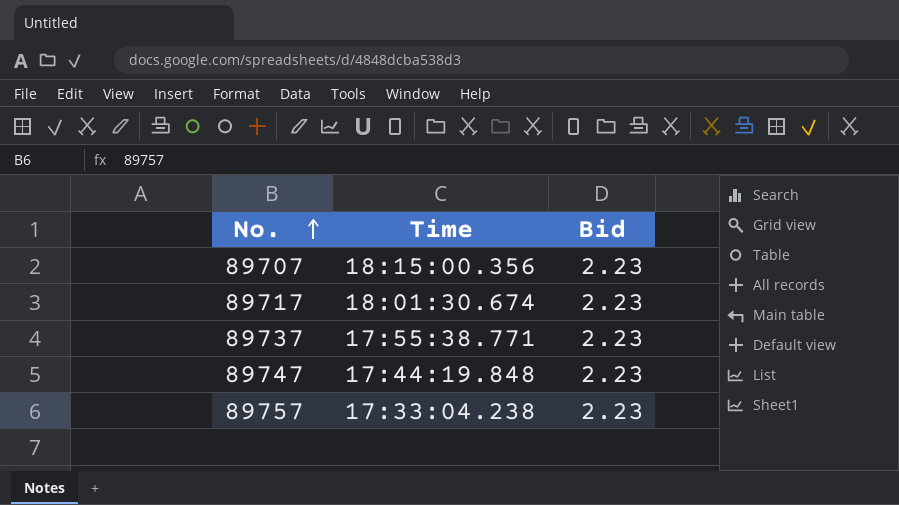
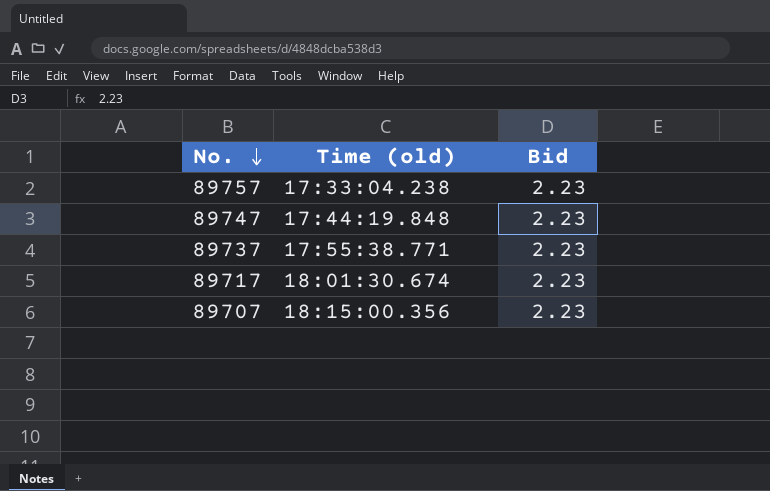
row order: No. ascending -> No. descending
column name: Time -> Time (old)

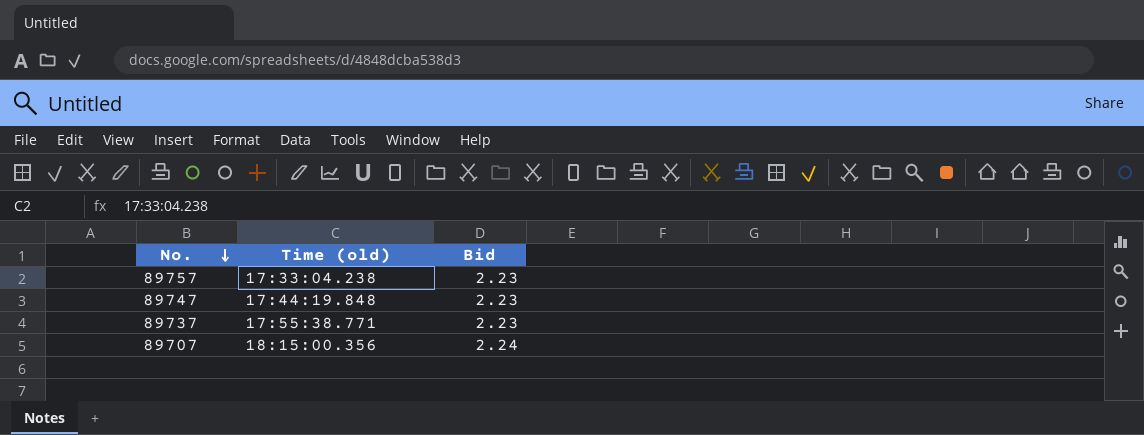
row 89717: 18:01:30.674 | 2.23 -> none
89707 | Bid: 2.23 -> 2.24

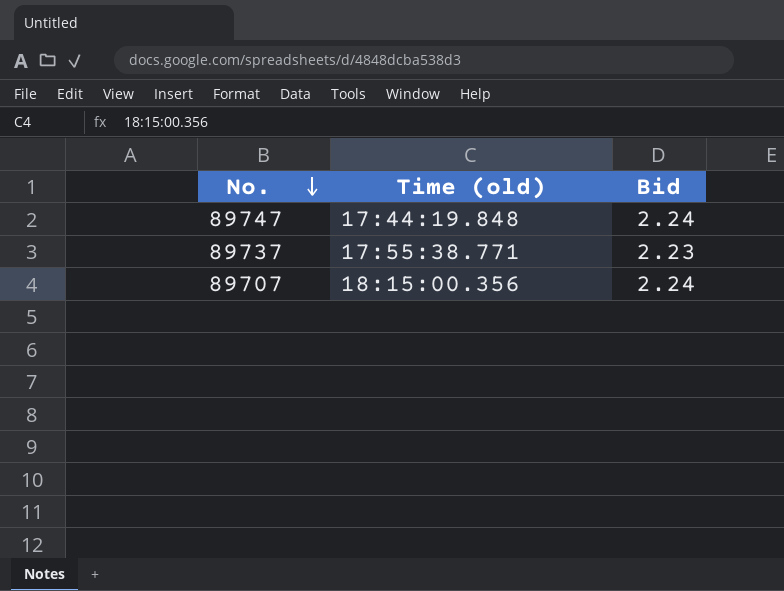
row 89757: 17:33:04.238 | 2.23 -> none
89747 | Bid: 2.23 -> 2.24

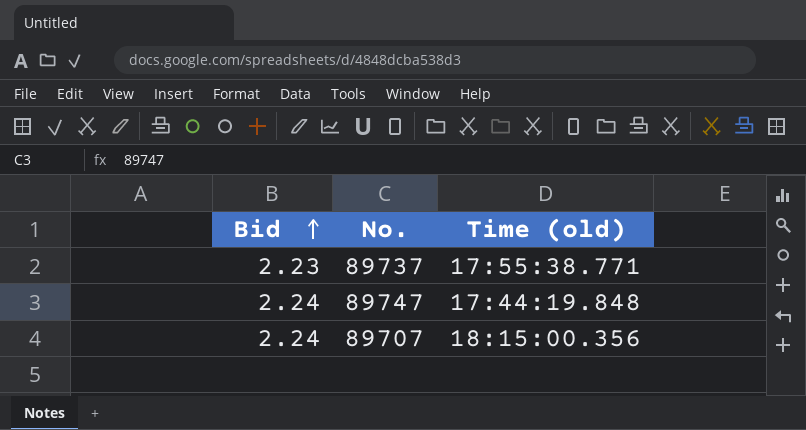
row order: No. descending -> Bid ascending
column Bid | position: 3 -> 1

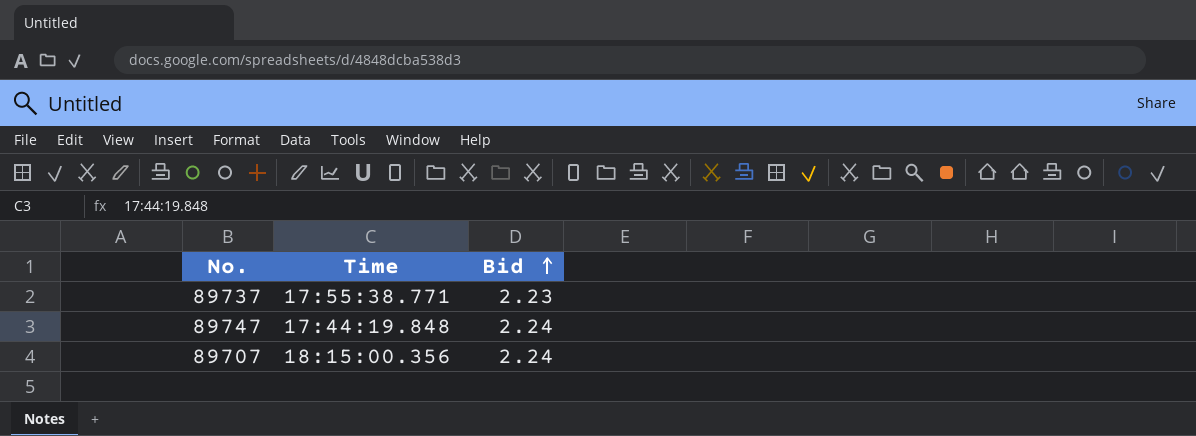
column name: Time (old) -> Time
column Bid | position: 1 -> 3

